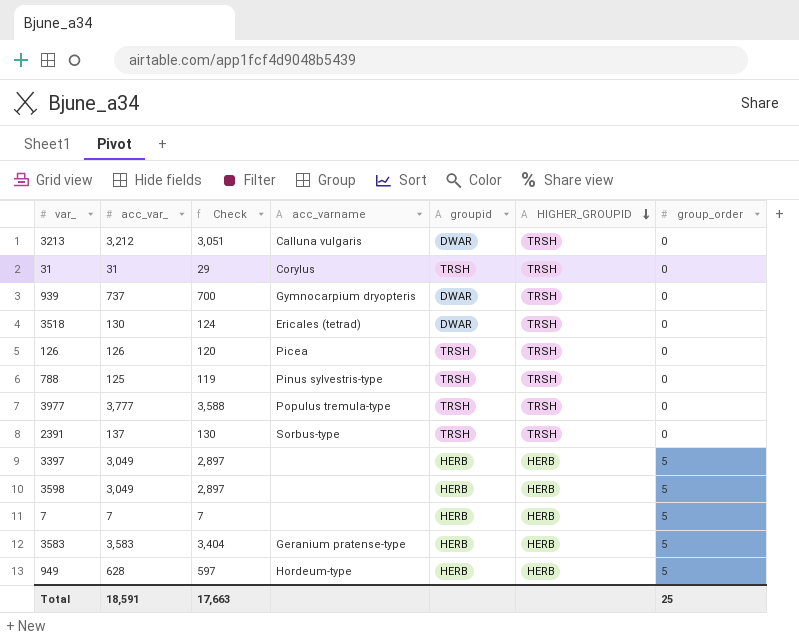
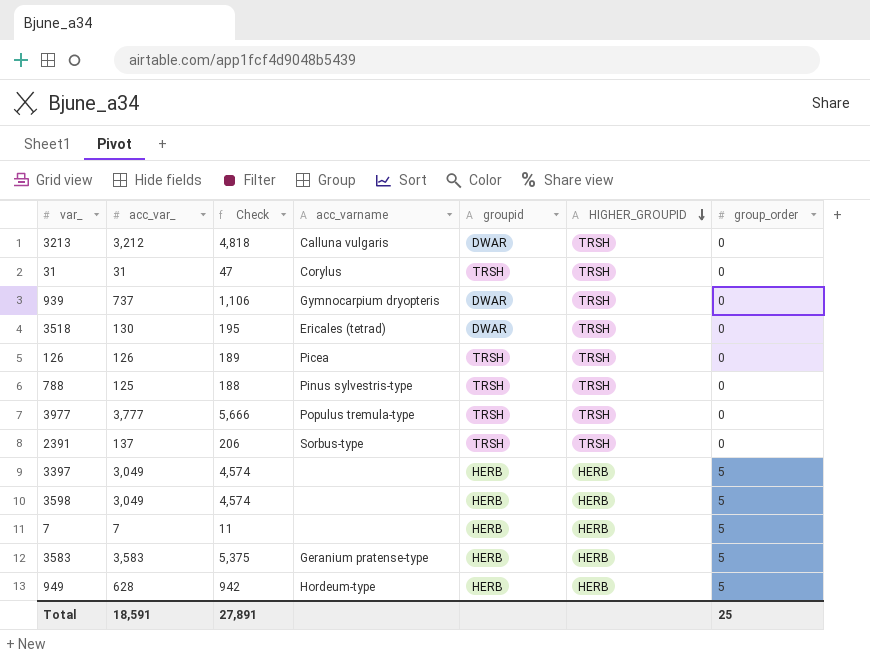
column Check | formula: [acc_var_] * 0.95 -> [acc_var_] * 1.5
Total | Check: 17,663 -> 27,891

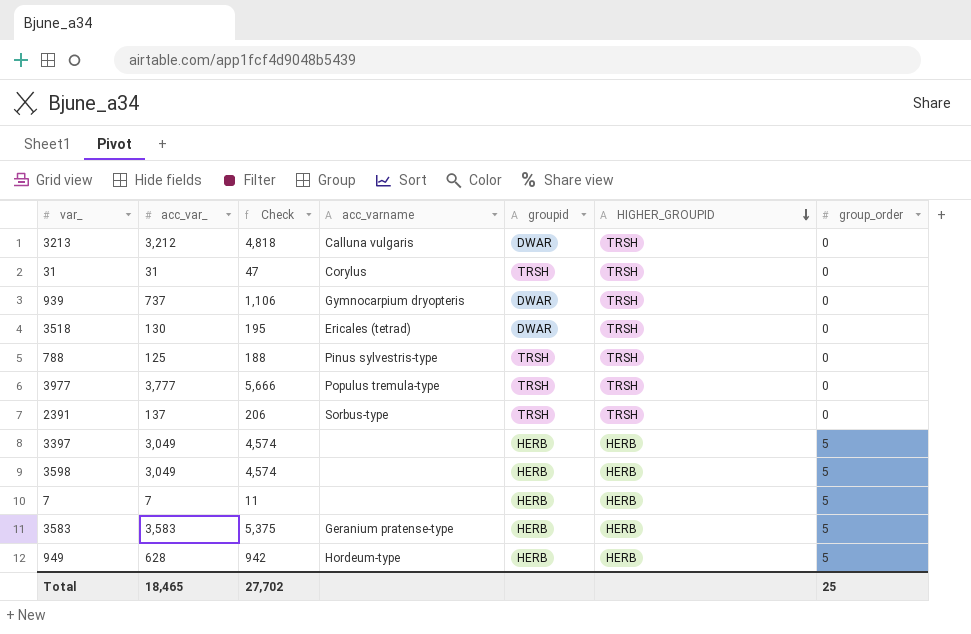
row 126: 126 | 189 | Picea | TRSH | TRSH | 0 -> none
Total | acc_var_: 18,591 -> 18,465
Total | Check: 27,891 -> 27,702

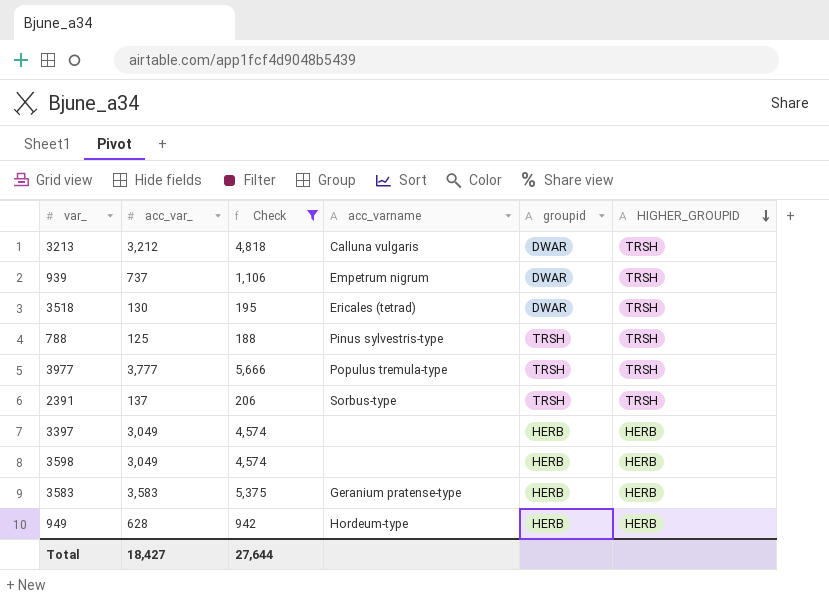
filter: none -> Check >= 188
column group_order | position: 7 -> none
939 | acc_varname: Gymnocarpium dryopteris -> Empetrum nigrum
Total | acc_var_: 18,465 -> 18,427
Total | Check: 27,702 -> 27,644

